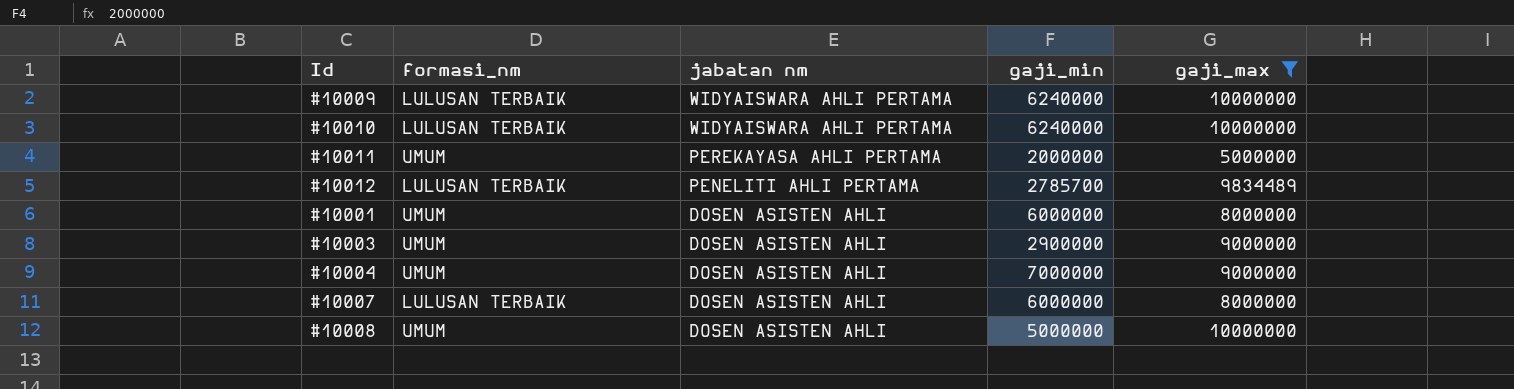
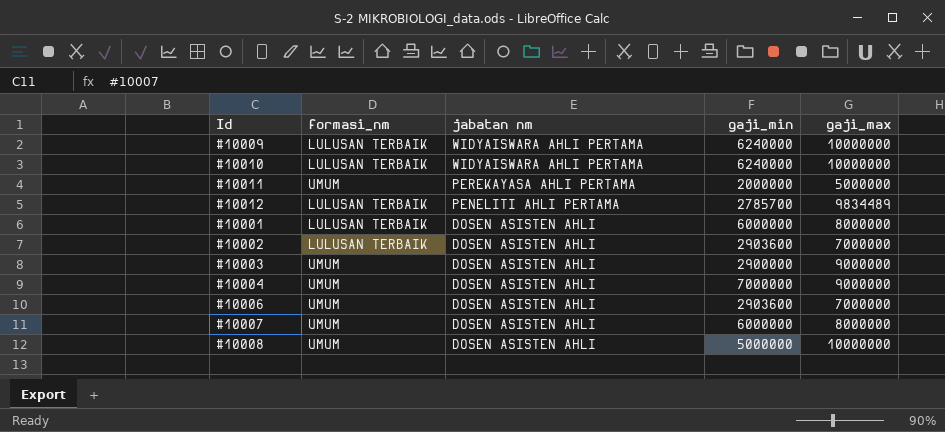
filter: gaji_max != 7000000 -> none
#10001 | formasi_nm: UMUM -> LULUSAN TERBAIK
#10007 | formasi_nm: LULUSAN TERBAIK -> UMUM

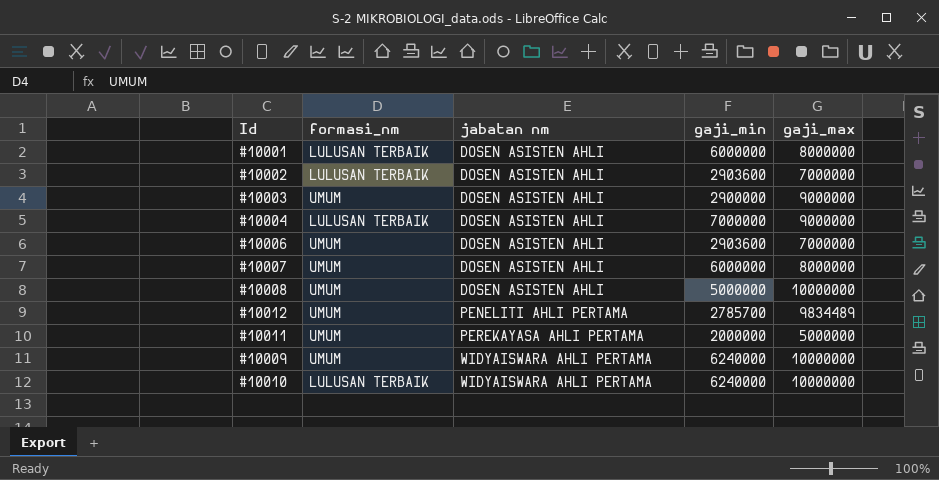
row order: jabatan nm descending -> jabatan nm ascending
#10004 | formasi_nm: UMUM -> LULUSAN TERBAIK
#10012 | formasi_nm: LULUSAN TERBAIK -> UMUM
#10009 | formasi_nm: LULUSAN TERBAIK -> UMUM

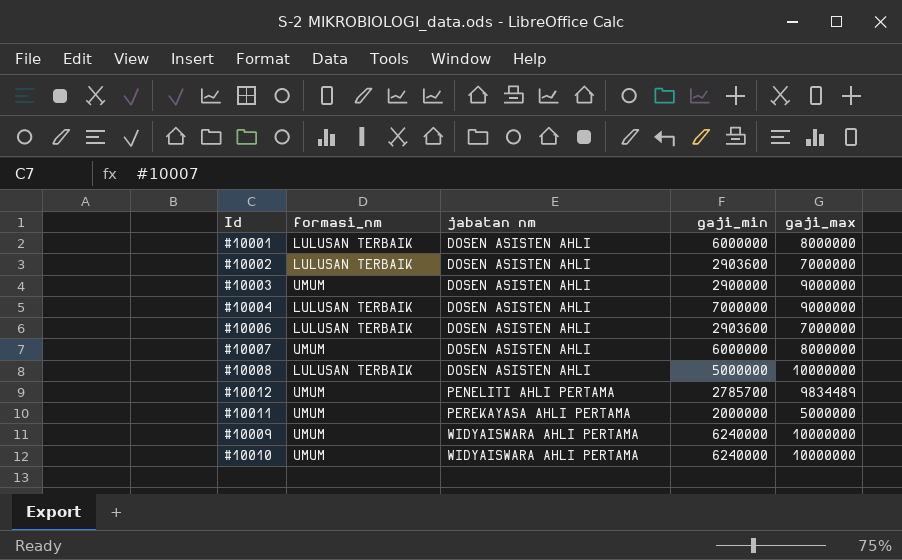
#10006 | formasi_nm: UMUM -> LULUSAN TERBAIK
#10008 | formasi_nm: UMUM -> LULUSAN TERBAIK
#10010 | formasi_nm: LULUSAN TERBAIK -> UMUM

